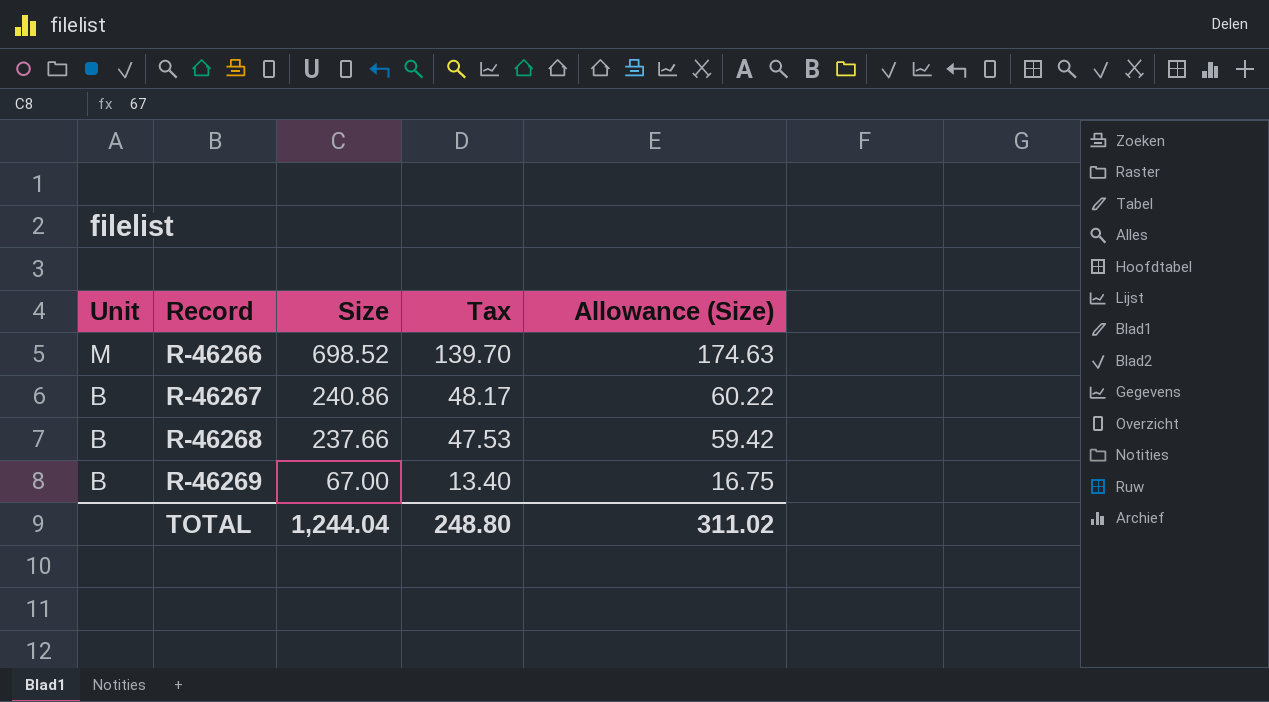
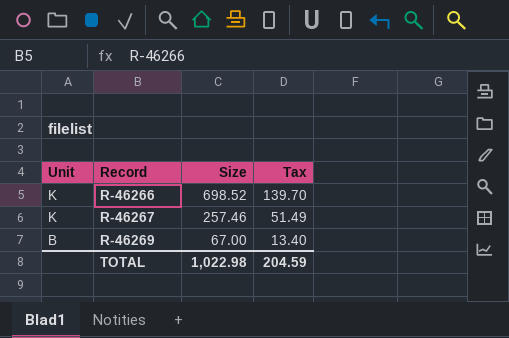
column Allowance (Size) | formula: [Size] * 0.25 -> none
row R-46268: B | 237.66 | 47.53 | 59.42 -> none
R-46266 | Unit: M -> K
R-46267 | Unit: B -> K
R-46267 | Size: 240.86 -> 257.46
R-46267 | Tax: 48.17 -> 51.49
TOTAL | Size: 1,244.04 -> 1,022.98
TOTAL | Tax: 248.80 -> 204.59

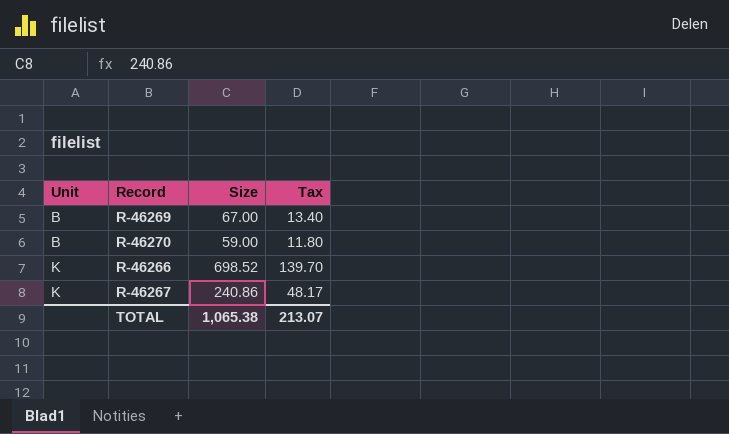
row order: Unit descending -> Unit ascending
row R-46270: none -> B | 59.00 | 11.80
R-46267 | Size: 257.46 -> 240.86
R-46267 | Tax: 51.49 -> 48.17
TOTAL | Size: 1,022.98 -> 1,065.38
TOTAL | Tax: 204.59 -> 213.07

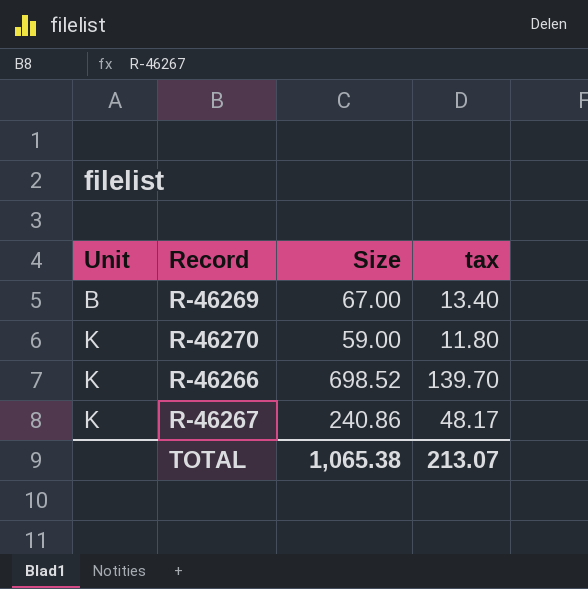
column name: Tax -> tax
R-46270 | Unit: B -> K

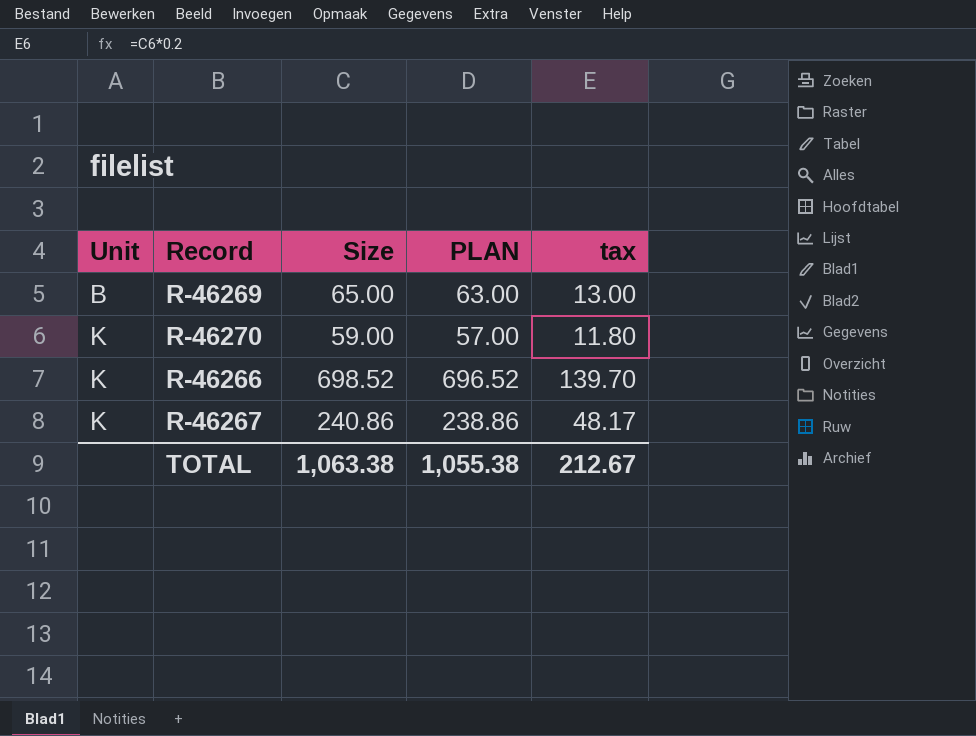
column PLAN | formula: none -> [Size] - 2
R-46269 | Size: 67.00 -> 65.00
R-46269 | tax: 13.40 -> 13.00
TOTAL | Size: 1,065.38 -> 1,063.38
TOTAL | tax: 213.07 -> 212.67

